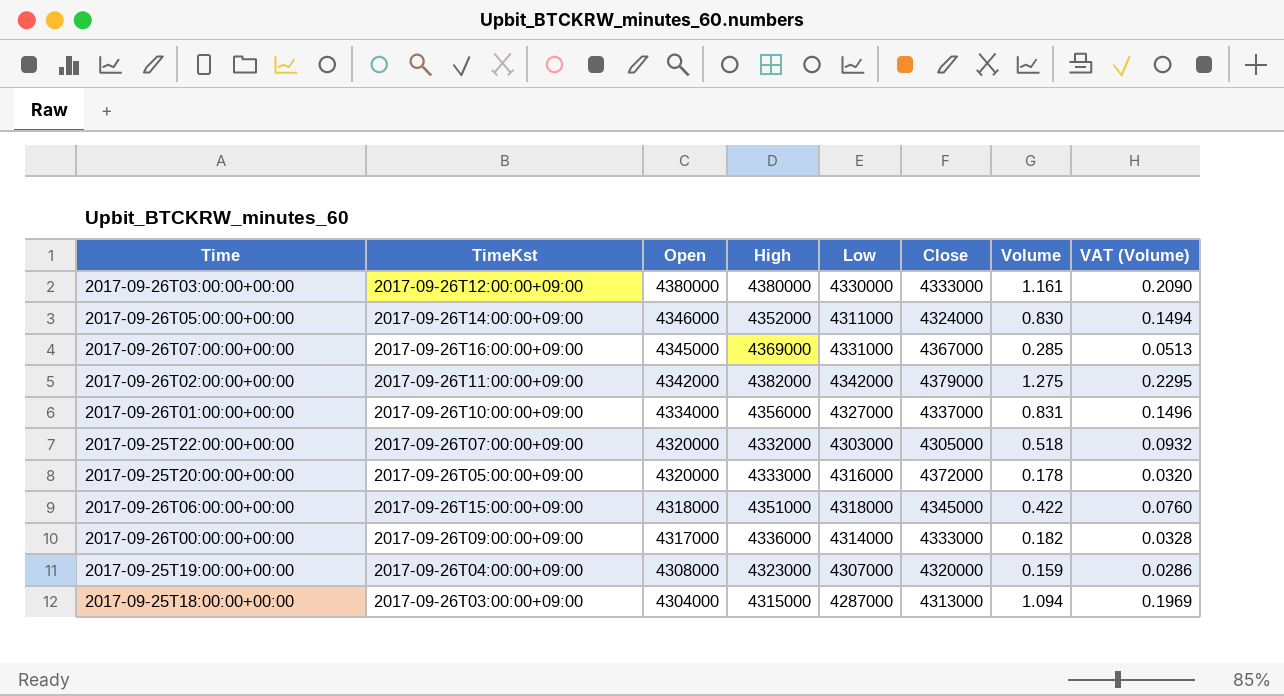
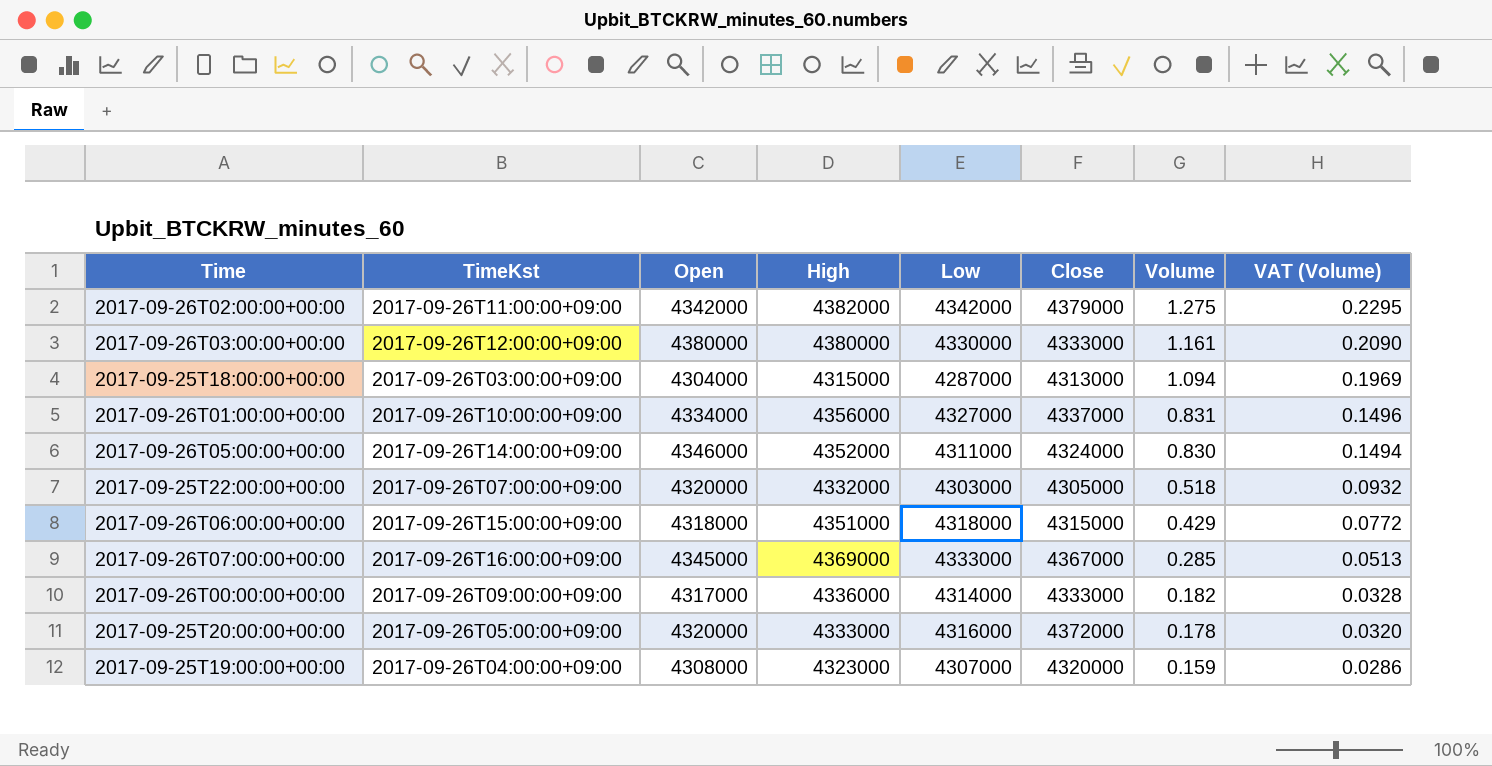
row order: Open descending -> Volume descending
2017-09-26T06:00:00+00:00 | Close: 4345000 -> 4315000
2017-09-26T06:00:00+00:00 | Volume: 0.422 -> 0.429
2017-09-26T06:00:00+00:00 | VAT (Volume): 0.0760 -> 0.0772
2017-09-26T07:00:00+00:00 | Low: 4331000 -> 4333000

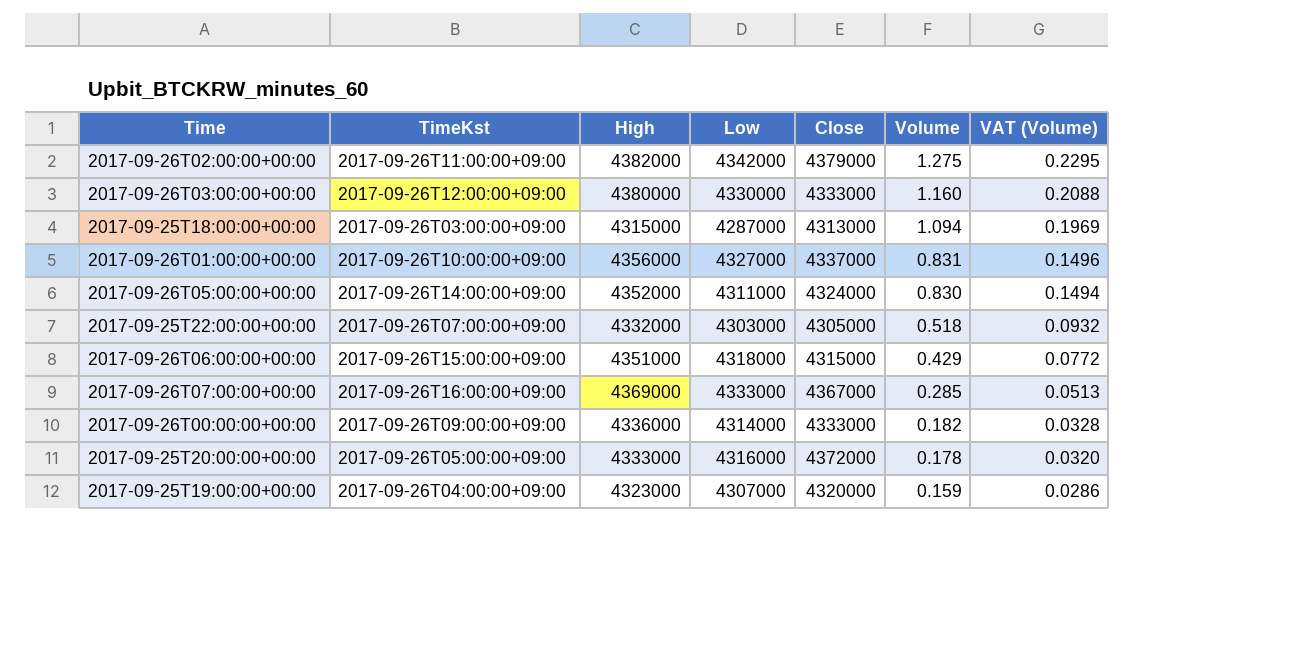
column Open | position: 3 -> none
2017-09-26T03:00:00+00:00 | Volume: 1.161 -> 1.160
2017-09-26T03:00:00+00:00 | VAT (Volume): 0.2090 -> 0.2088

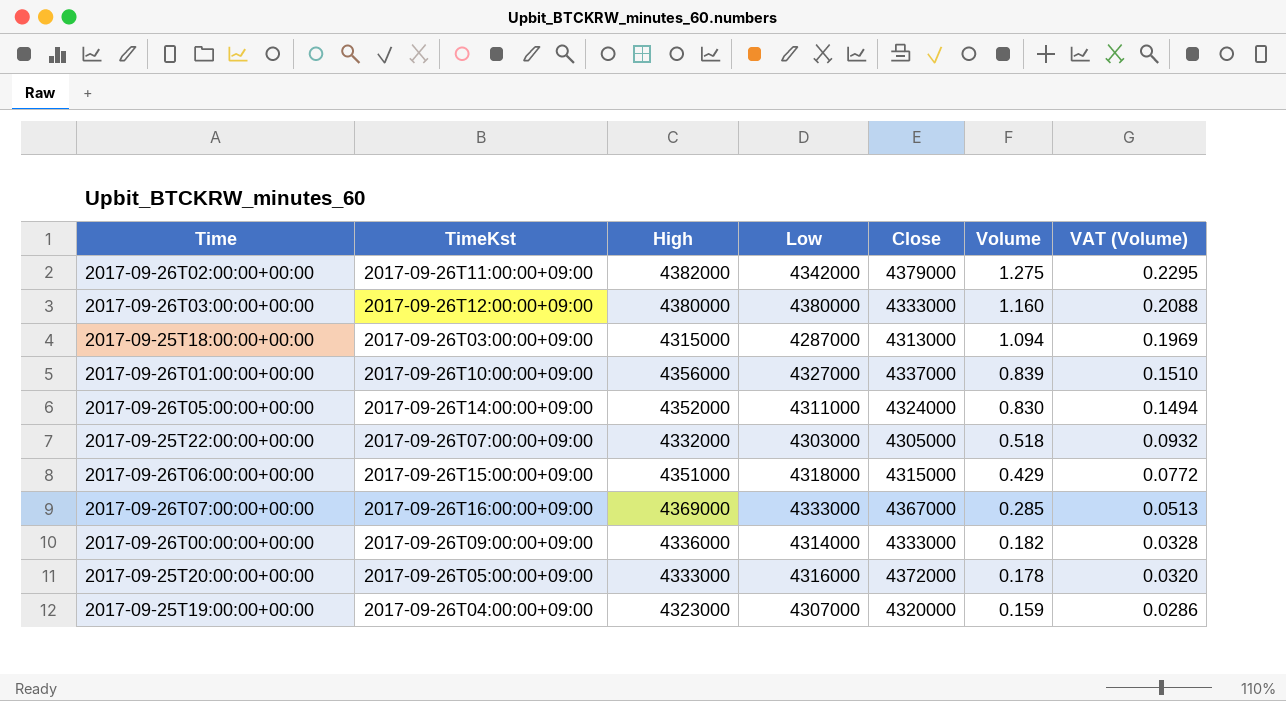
2017-09-26T03:00:00+00:00 | Low: 4330000 -> 4380000
2017-09-26T01:00:00+00:00 | Volume: 0.831 -> 0.839
2017-09-26T01:00:00+00:00 | VAT (Volume): 0.1496 -> 0.1510

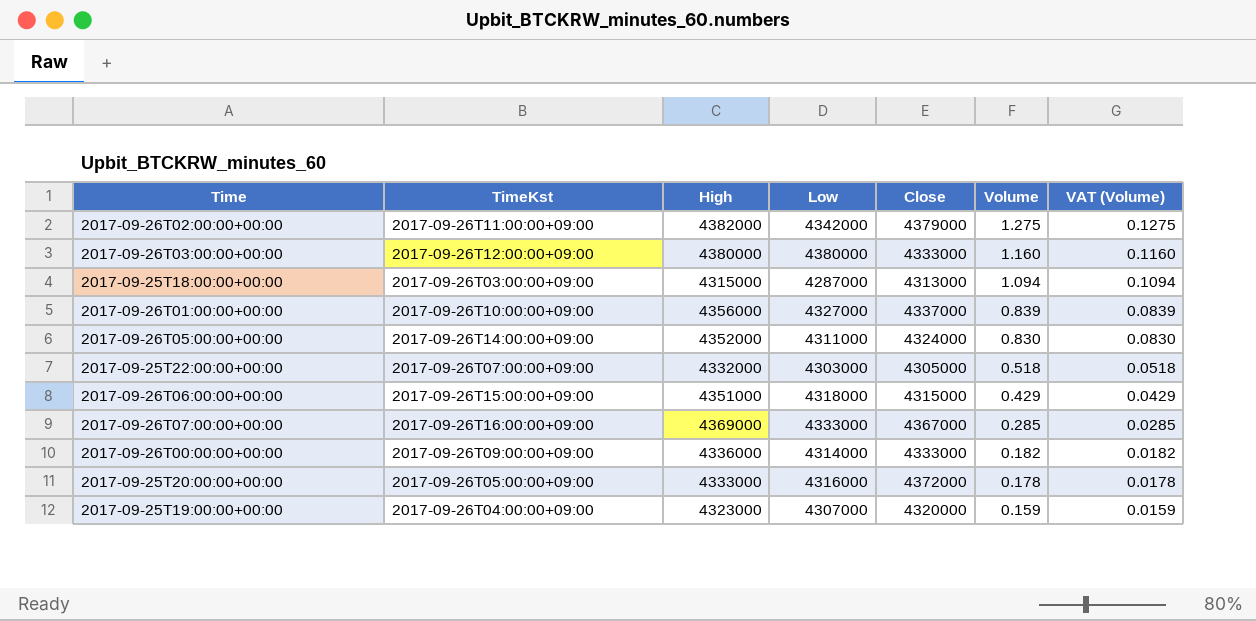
column VAT (Volume) | formula: [Volume] * 0.18 -> [Volume] * 0.1

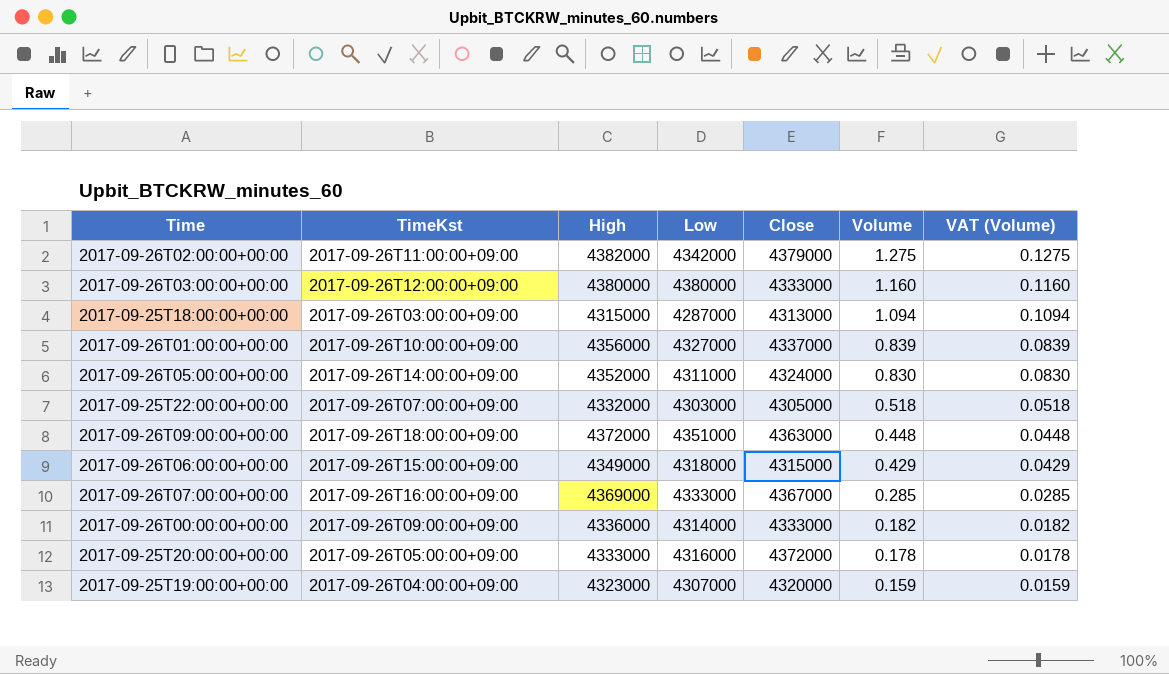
row 2017-09-26T09:00:00+00:00: none -> 2017-09-26T18:00:00+09:00 | 4372000 | 4351000 | 4363000 | 0.448 | 0.0448
2017-09-26T06:00:00+00:00 | High: 4351000 -> 4349000

